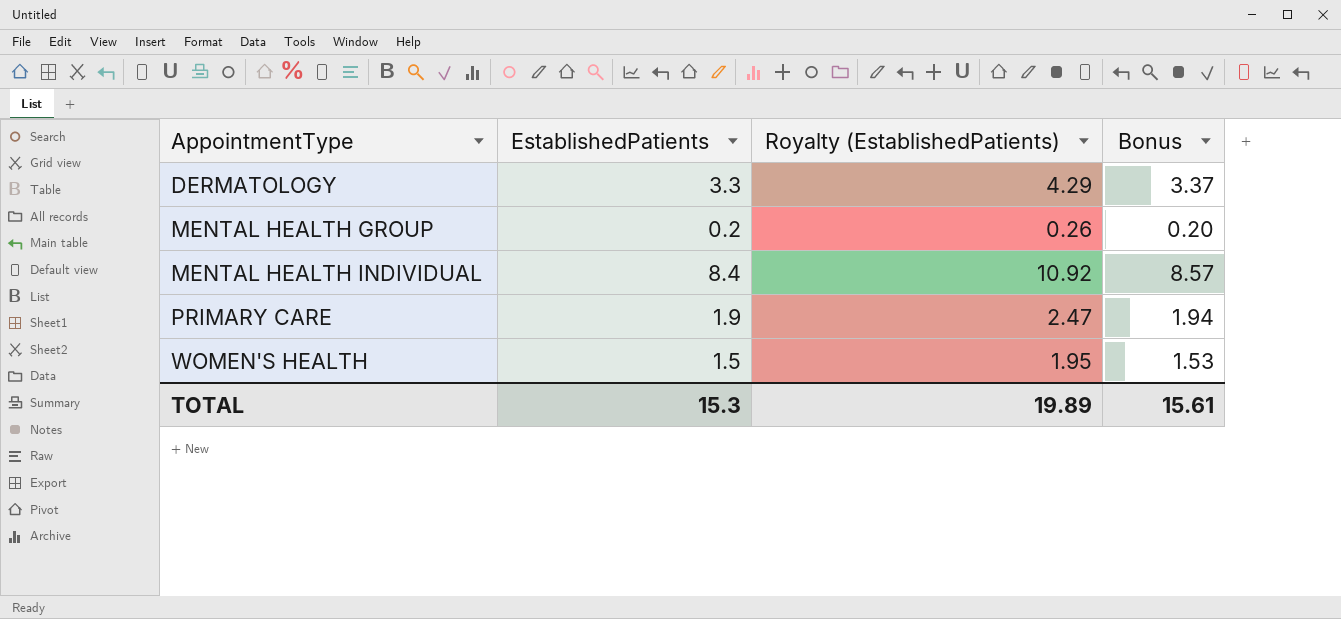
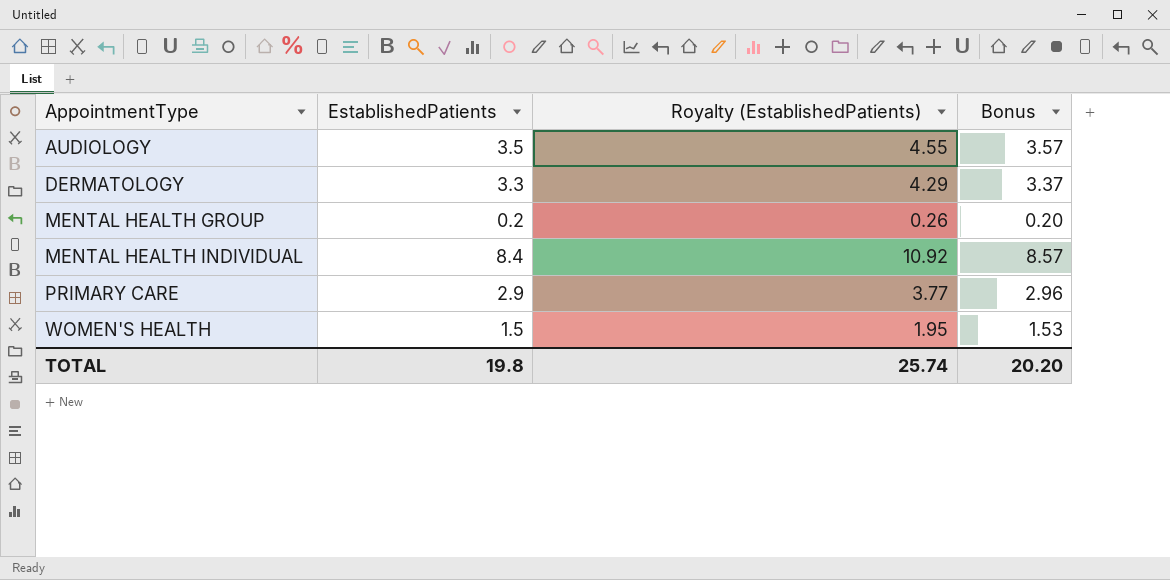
row AUDIOLOGY: none -> 3.5 | 4.55 | 3.57
PRIMARY CARE | EstablishedPatients: 1.9 -> 2.9
PRIMARY CARE | Royalty (EstablishedPatients): 2.47 -> 3.77
PRIMARY CARE | Bonus: 1.94 -> 2.96
TOTAL | EstablishedPatients: 15.3 -> 19.8
TOTAL | Royalty (EstablishedPatients): 19.89 -> 25.74
TOTAL | Bonus: 15.61 -> 20.20

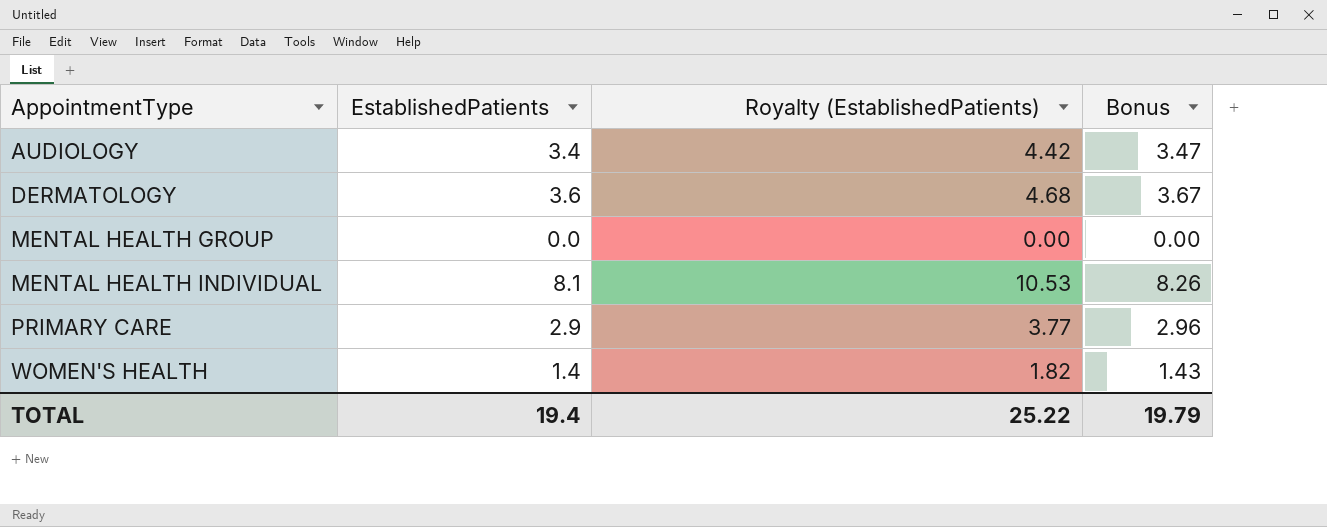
AUDIOLOGY | EstablishedPatients: 3.5 -> 3.4
AUDIOLOGY | Royalty (EstablishedPatients): 4.55 -> 4.42
AUDIOLOGY | Bonus: 3.57 -> 3.47
DERMATOLOGY | EstablishedPatients: 3.3 -> 3.6
DERMATOLOGY | Royalty (EstablishedPatients): 4.29 -> 4.68
DERMATOLOGY | Bonus: 3.37 -> 3.67
MENTAL HEALTH GROUP | EstablishedPatients: 0.2 -> 0.0
MENTAL HEALTH GROUP | Royalty (EstablishedPatients): 0.26 -> 0.00
MENTAL HEALTH GROUP | Bonus: 0.20 -> 0.00
MENTAL HEALTH INDIVIDUAL | EstablishedPatients: 8.4 -> 8.1
MENTAL HEALTH INDIVIDUAL | Royalty (EstablishedPatients): 10.92 -> 10.53
MENTAL HEALTH INDIVIDUAL | Bonus: 8.57 -> 8.26
WOMEN'S HEALTH | EstablishedPatients: 1.5 -> 1.4
WOMEN'S HEALTH | Royalty (EstablishedPatients): 1.95 -> 1.82
WOMEN'S HEALTH | Bonus: 1.53 -> 1.43
TOTAL | EstablishedPatients: 19.8 -> 19.4
TOTAL | Royalty (EstablishedPatients): 25.74 -> 25.22
TOTAL | Bonus: 20.20 -> 19.79

